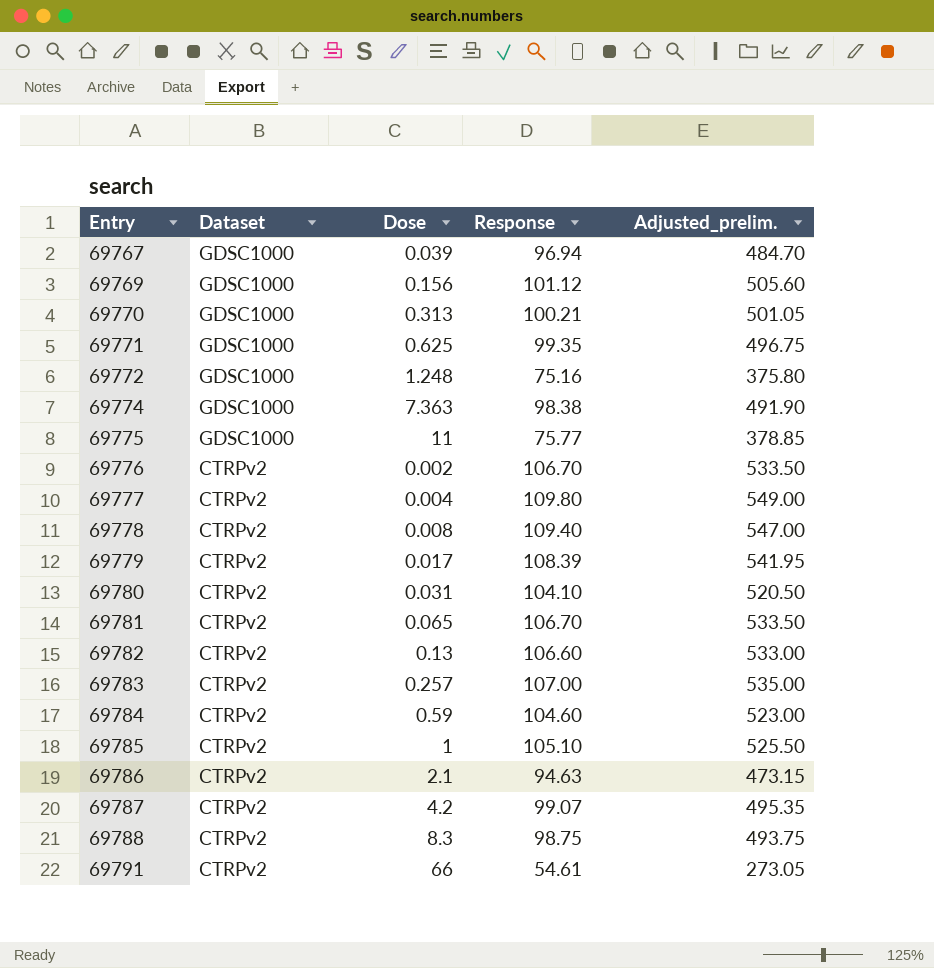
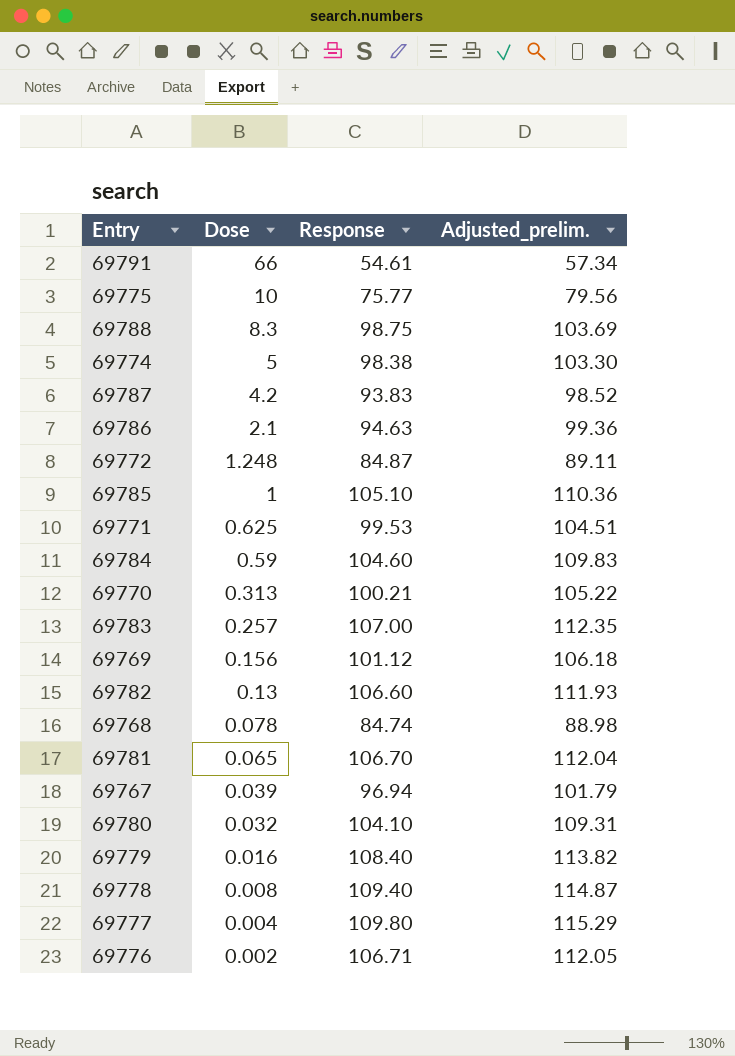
row order: Entry ascending -> Dose descending
column Dataset | position: 2 -> none
column Adjusted_prelim. | formula: [Response] * 5 -> [Response] * 1.05
69775 | Dose: 11 -> 10
69774 | Dose: 7.363 -> 5
69787 | Response: 99.07 -> 93.83
69772 | Response: 75.16 -> 84.87
69771 | Response: 99.35 -> 99.53
row 69768: none -> 0.078 | 84.74 | 88.98
69780 | Dose: 0.031 -> 0.032
69779 | Dose: 0.017 -> 0.016
69779 | Response: 108.39 -> 108.40
69776 | Response: 106.70 -> 106.71

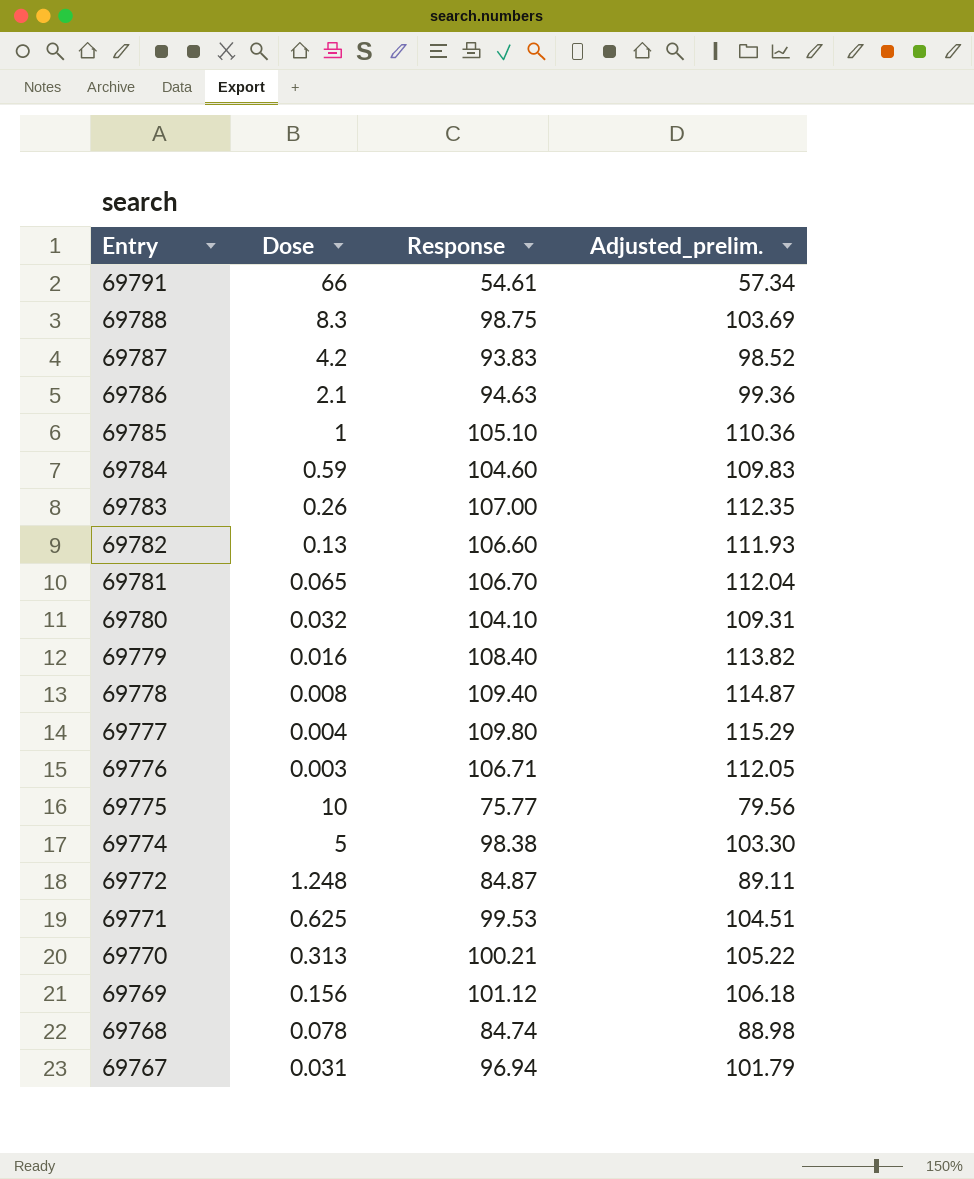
row order: Dose descending -> Entry descending
69783 | Dose: 0.257 -> 0.26
69776 | Dose: 0.002 -> 0.003
69767 | Dose: 0.039 -> 0.031

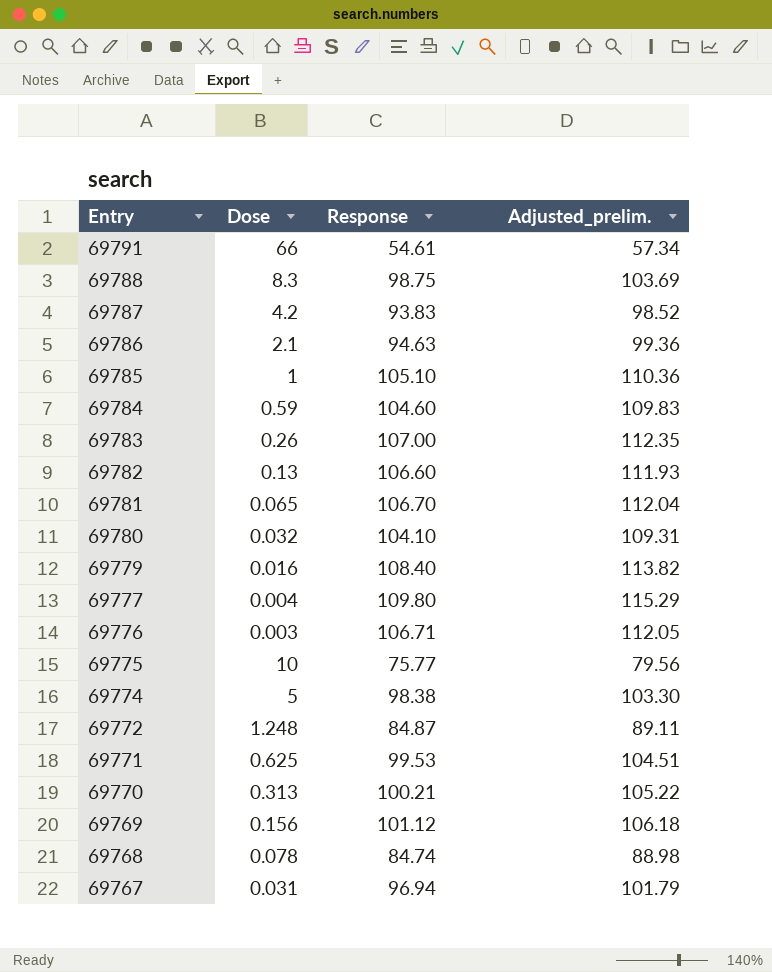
row 69778: 0.008 | 109.40 | 114.87 -> none

